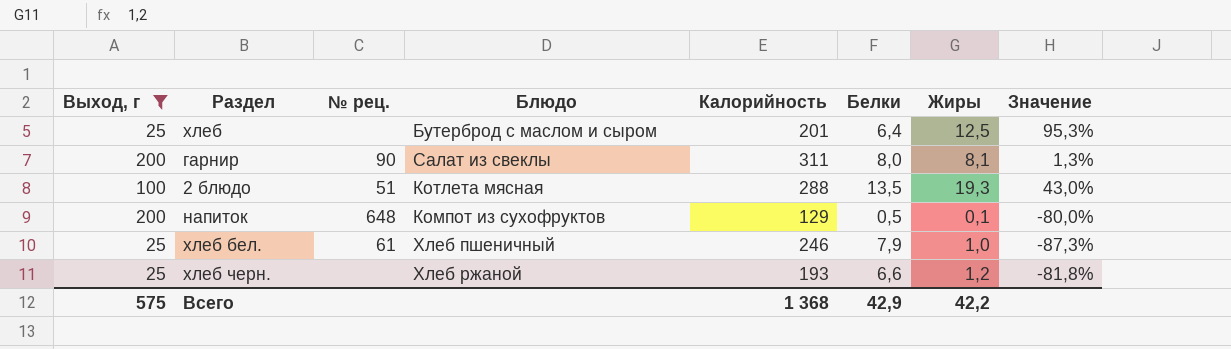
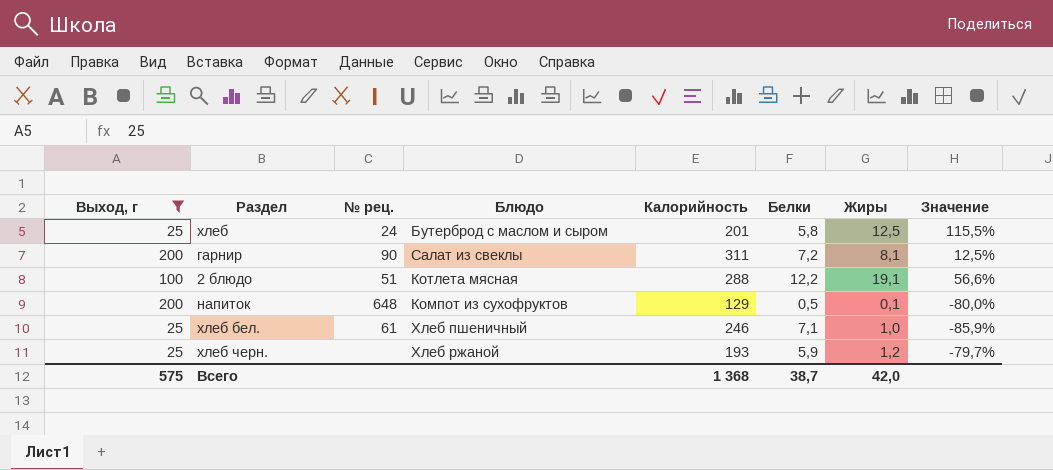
хлеб | № рец.: none -> 24
хлеб | Белки: 6,4 -> 5,8
хлеб | Значение: 95,3% -> 115,5%
гарнир | Белки: 8,0 -> 7,2
гарнир | Значение: 1,3% -> 12,5%
2 блюдо | Белки: 13,5 -> 12,2
2 блюдо | Жиры: 19,3 -> 19,1
2 блюдо | Значение: 43,0% -> 56,6%
хлеб бел. | Белки: 7,9 -> 7,1
хлеб бел. | Значение: -87,3% -> -85,9%
хлеб черн. | Белки: 6,6 -> 5,9
хлеб черн. | Значение: -81,8% -> -79,7%
Всего | Белки: 42,9 -> 38,7
Всего | Жиры: 42,2 -> 42,0

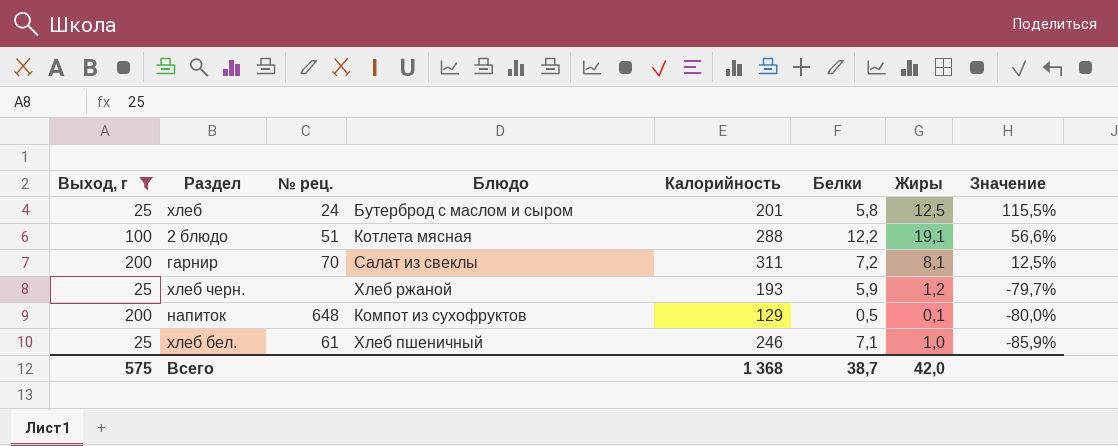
row order: none -> Значение descending
гарнир | № рец.: 90 -> 70

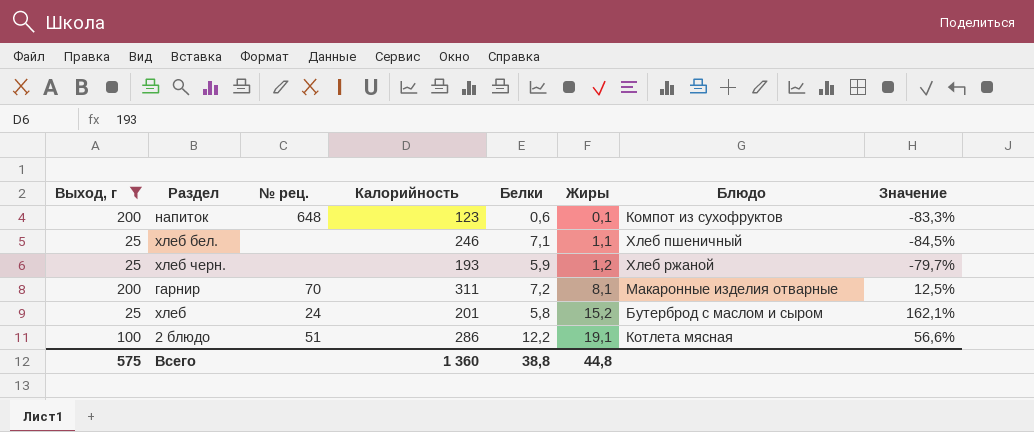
row order: Значение descending -> Жиры ascending
column Блюдо | position: 4 -> 7
напиток | Калорийность: 129 -> 123
напиток | Белки: 0,5 -> 0,6
напиток | Значение: -80,0% -> -83,3%
хлеб бел. | № рец.: 61 -> none
хлеб бел. | Жиры: 1,0 -> 1,1
хлеб бел. | Значение: -85,9% -> -84,5%
гарнир | Блюдо: Салат из свеклы -> Макаронные изделия отварные
хлеб | Жиры: 12,5 -> 15,2
хлеб | Значение: 115,5% -> 162,1%
2 блюдо | Калорийность: 288 -> 286
Всего | Калорийность: 1 368 -> 1 360
Всего | Белки: 38,7 -> 38,8
Всего | Жиры: 42,0 -> 44,8

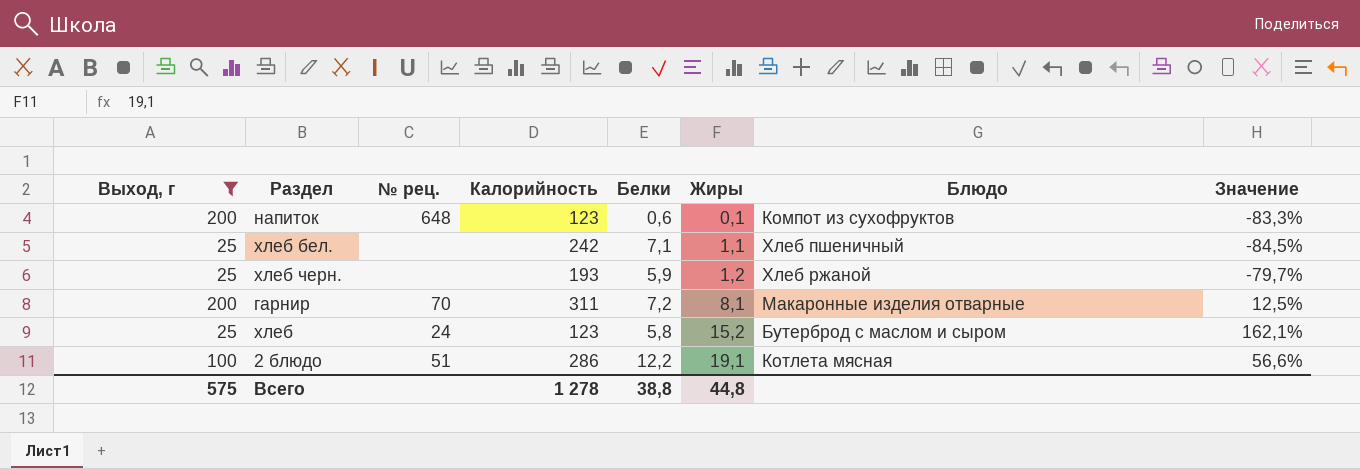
хлеб бел. | Калорийность: 246 -> 242
хлеб | Калорийность: 201 -> 123
Всего | Калорийность: 1 360 -> 1 278

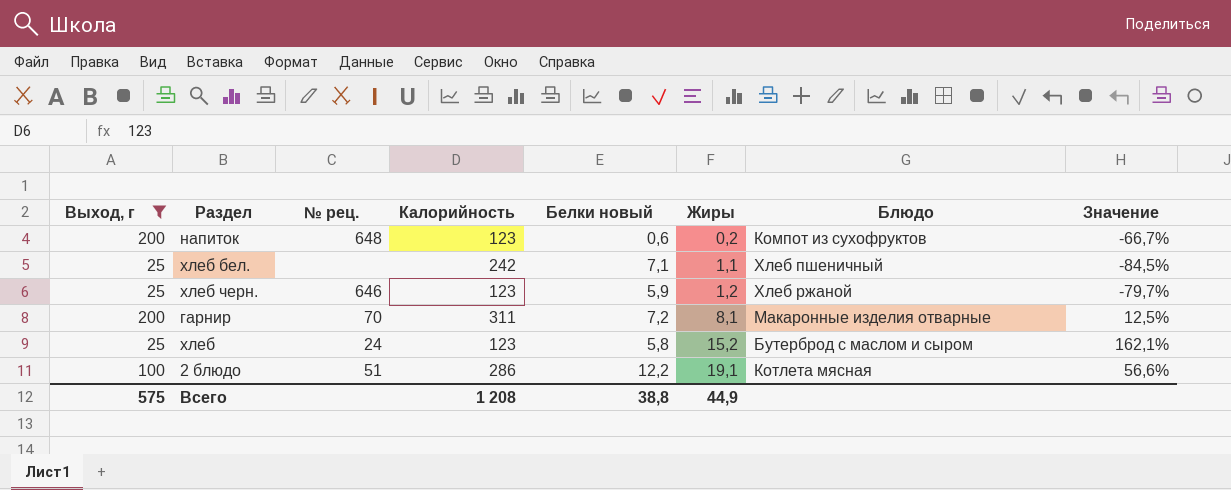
column name: Белки -> Белки новый
напиток | Жиры: 0,1 -> 0,2
напиток | Значение: -83,3% -> -66,7%
хлеб черн. | № рец.: none -> 646
хлеб черн. | Калорийность: 193 -> 123
Всего | Калорийность: 1 278 -> 1 208
Всего | Жиры: 44,8 -> 44,9

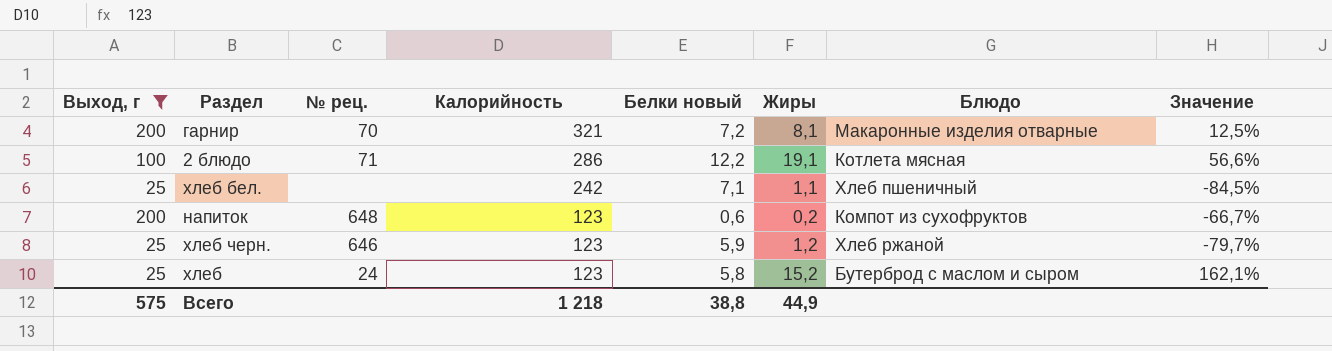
row order: Жиры ascending -> Калорийность descending
гарнир | Калорийность: 311 -> 321
2 блюдо | № рец.: 51 -> 71
Всего | Калорийность: 1 208 -> 1 218

